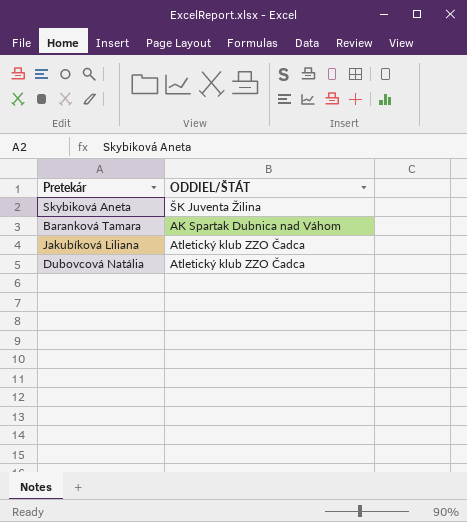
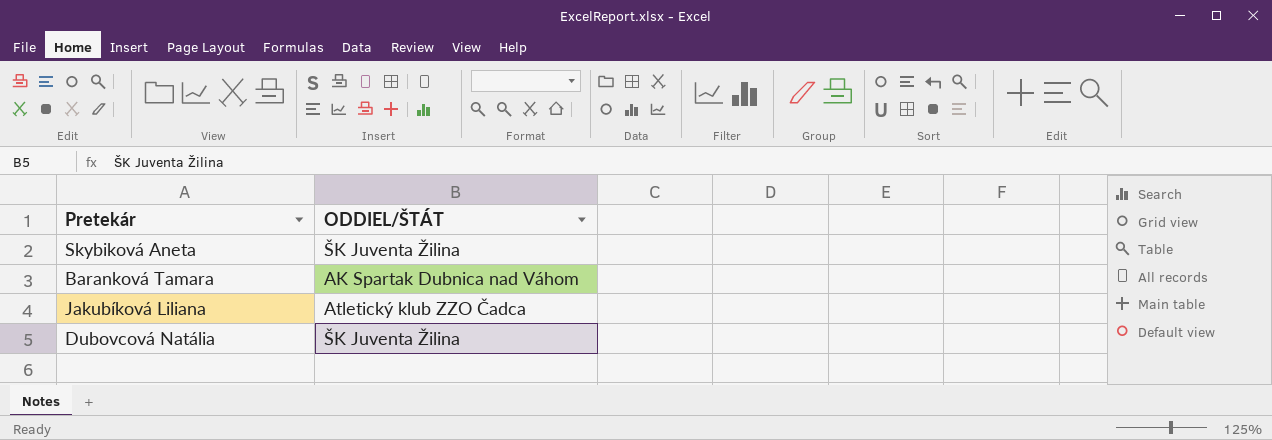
Dubovcová Natália | ODDIEL/ŠTÁT: Atletický klub ZZO Čadca -> ŠK Juventa Žilina

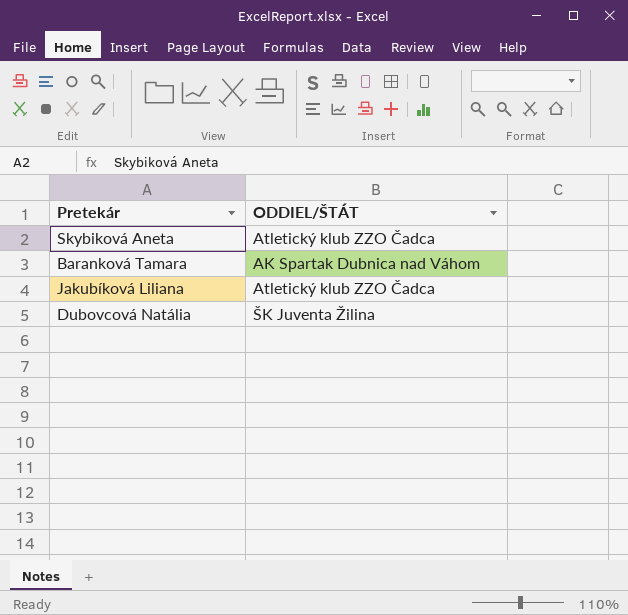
Skybiková Aneta | ODDIEL/ŠTÁT: ŠK Juventa Žilina -> Atletický klub ZZO Čadca

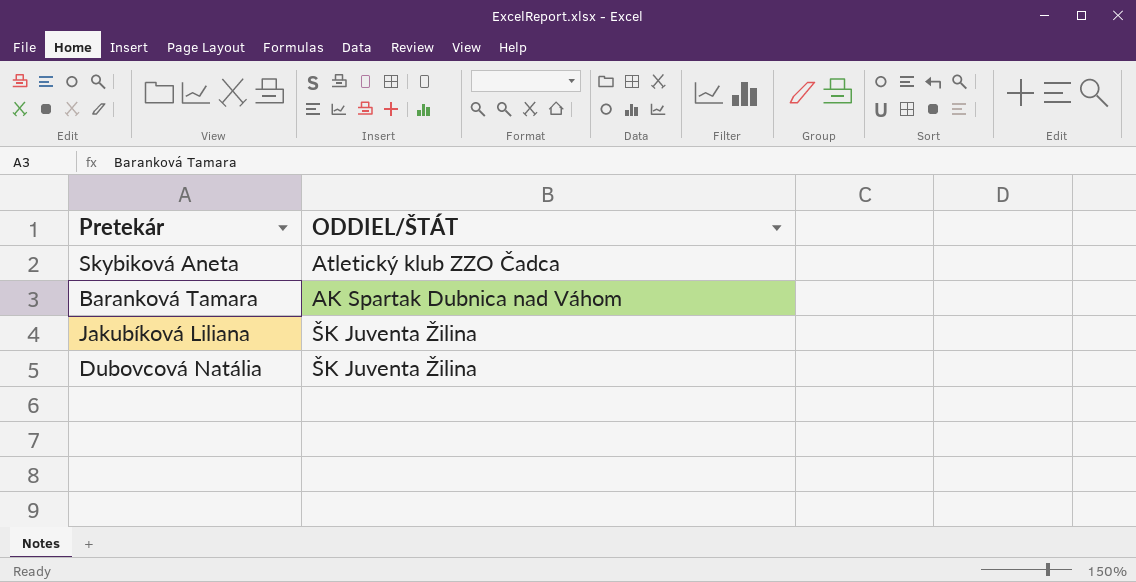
Jakubíková Liliana | ODDIEL/ŠTÁT: Atletický klub ZZO Čadca -> ŠK Juventa Žilina

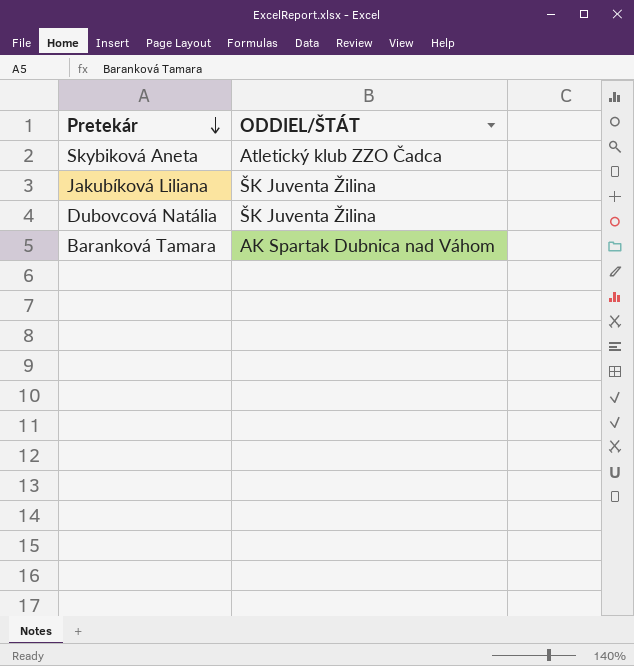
row order: none -> Pretekár descending

